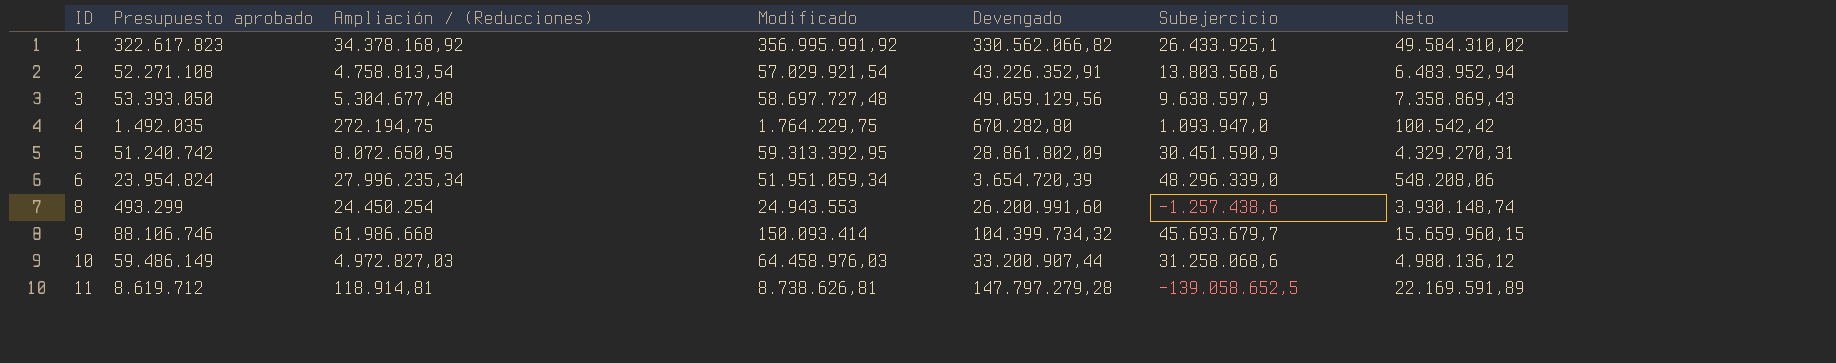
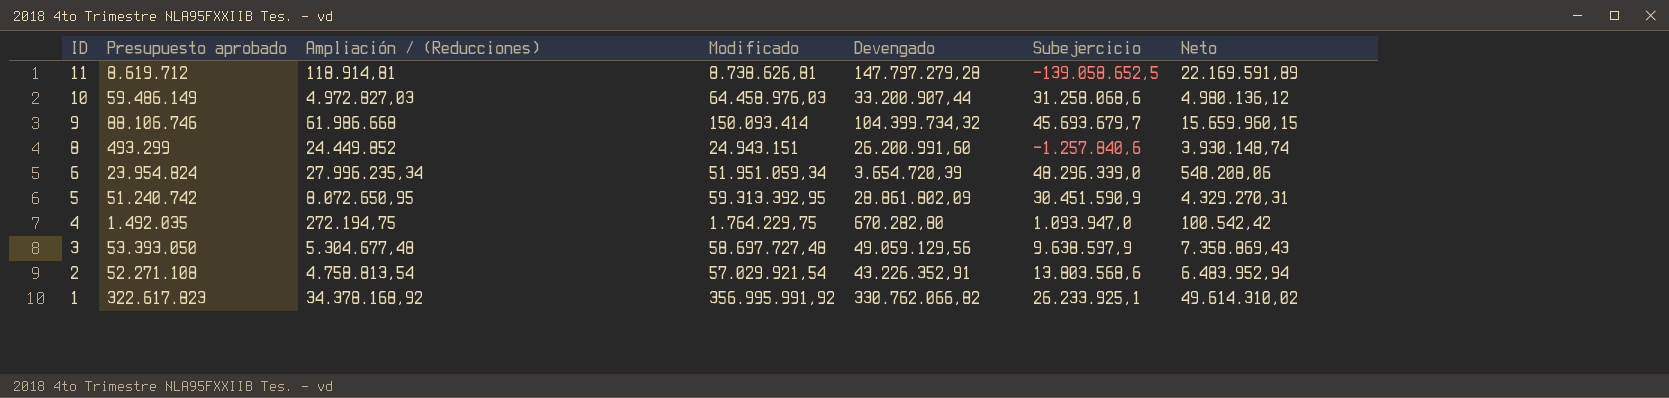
row order: ID ascending -> ID descending
8 | Ampliación / (Reducciones): 24.450.254 -> 24.449.852
8 | Modificado: 24.943.553 -> 24.943.151
8 | Subejercicio: -1.257.438,6 -> -1.257.840,6
1 | Devengado: 330.562.066,82 -> 330.762.066,82
1 | Subejercicio: 26.433.925,1 -> 26.233.925,1
1 | Neto: 49.584.310,02 -> 49.614.310,02

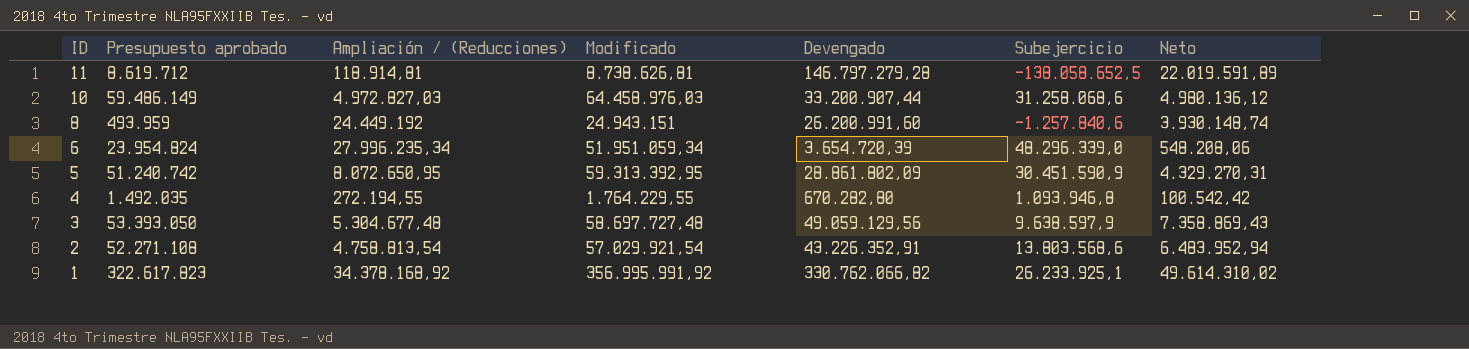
row 9: 88.106.746 | 61.986.668 | 150.093.414 | 104.399.734,32 | 45.693.679,7 | 15.659.960,15 -> none
11 | Devengado: 147.797.279,28 -> 146.797.279,28
11 | Subejercicio: -139.058.652,5 -> -138.058.652,5
11 | Neto: 22.169.591,89 -> 22.019.591,89
8 | Presupuesto aprobado: 493.299 -> 493.959
8 | Ampliación / (Reducciones): 24.449.852 -> 24.449.192
4 | Ampliación / (Reducciones): 272.194,75 -> 272.194,55
4 | Modificado: 1.764.229,75 -> 1.764.229,55
4 | Subejercicio: 1.093.947,0 -> 1.093.946,8

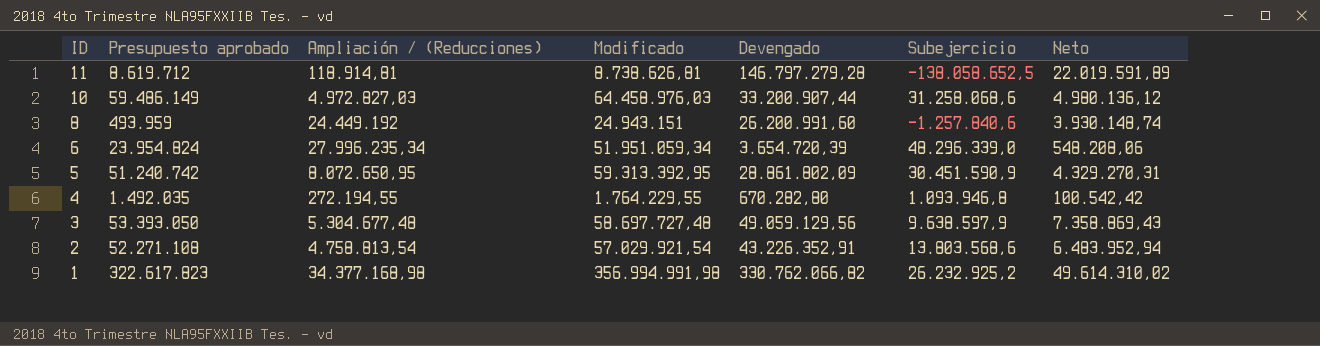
1 | Ampliación / (Reducciones): 34.378.168,92 -> 34.377.168,98
1 | Modificado: 356.995.991,92 -> 356.994.991,98
1 | Subejercicio: 26.233.925,1 -> 26.232.925,2

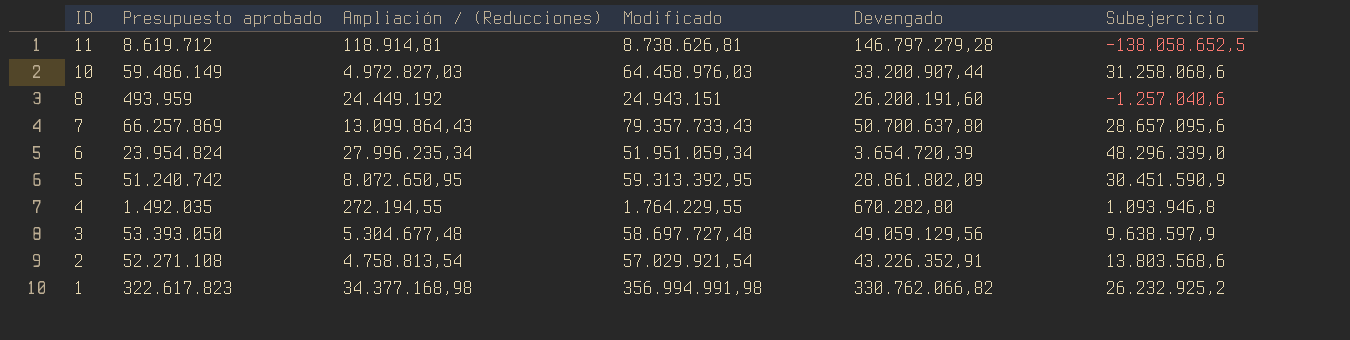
column Neto | formula: [Devengado] * 0,15 -> none
8 | Devengado: 26.200.991,60 -> 26.200.191,60
8 | Subejercicio: -1.257.840,6 -> -1.257.040,6
row 7: none -> 66.257.869 | 13.099.864,43 | 79.357.733,43 | 50.700.637,80 | 28.657.095,6

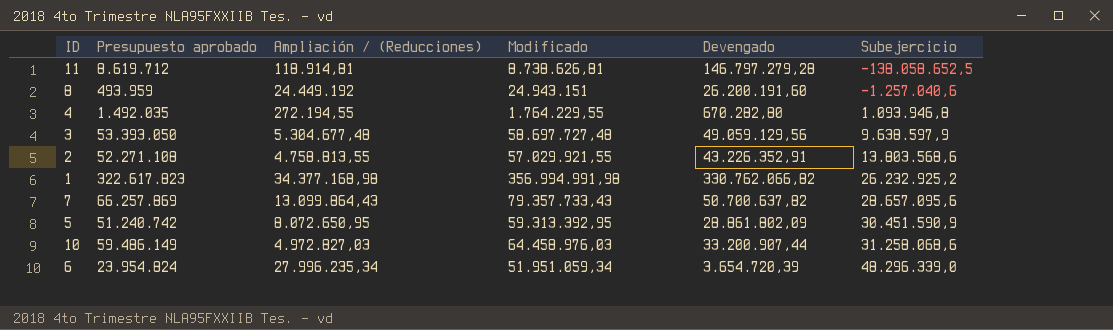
row order: ID descending -> Subejercicio ascending
2 | Ampliación / (Reducciones): 4.758.813,54 -> 4.758.813,55
2 | Modificado: 57.029.921,54 -> 57.029.921,55
7 | Devengado: 50.700.637,80 -> 50.700.637,82

